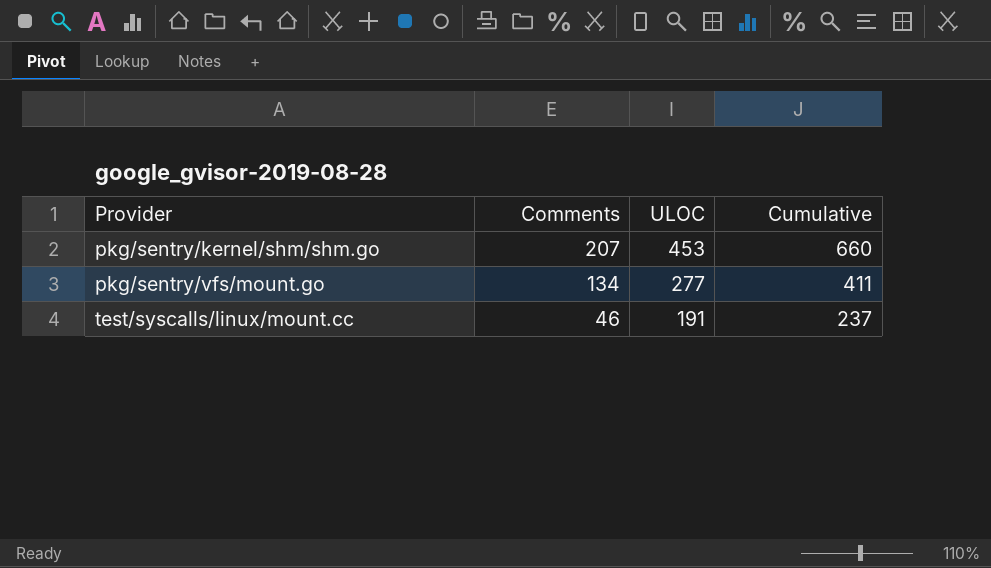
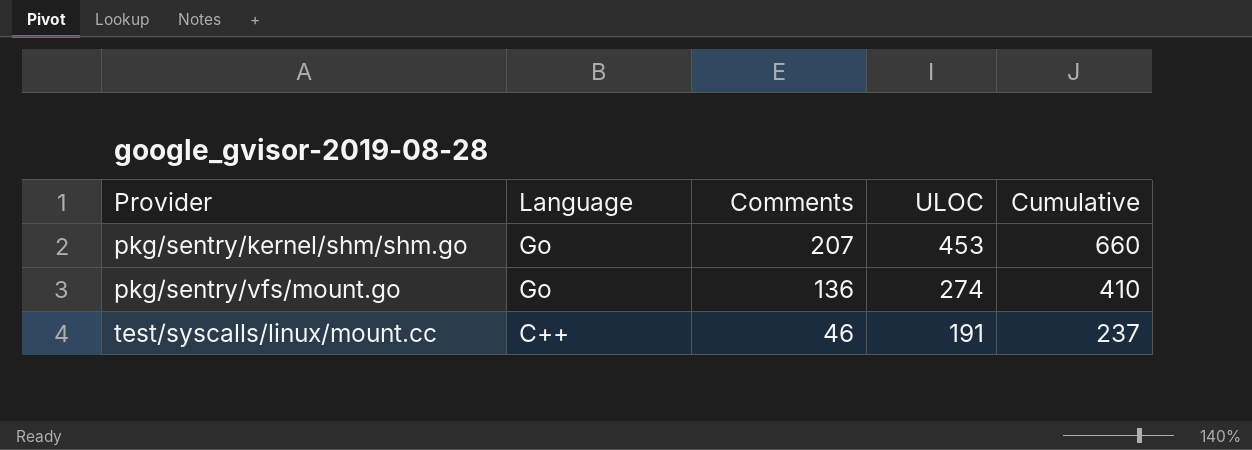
column Language | position: none -> 2
pkg/sentry/vfs/mount.go | Comments: 134 -> 136
pkg/sentry/vfs/mount.go | ULOC: 277 -> 274
pkg/sentry/vfs/mount.go | Cumulative: 411 -> 410

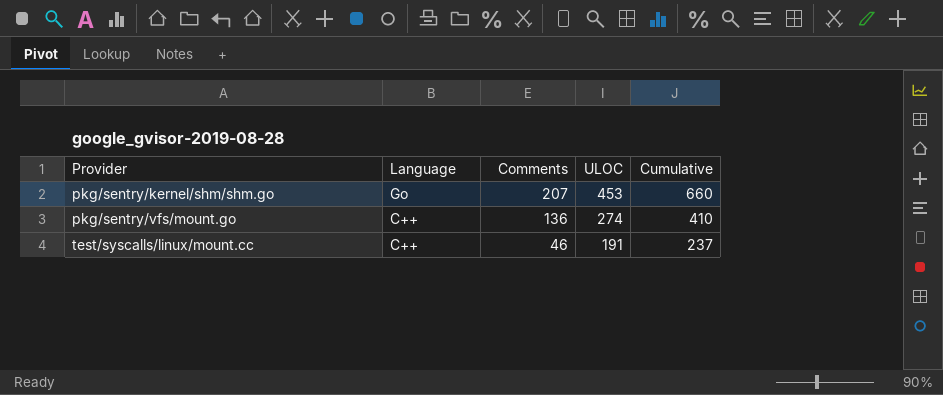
pkg/sentry/vfs/mount.go | Language: Go -> C++

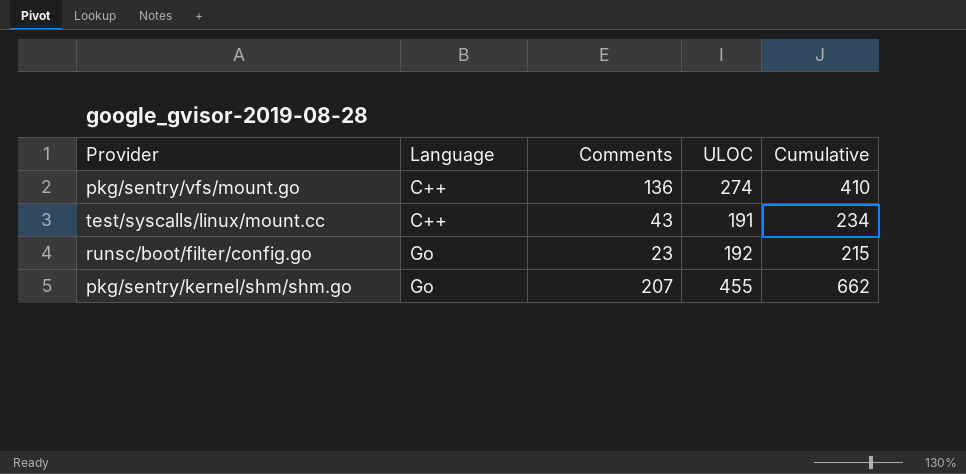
row order: Provider ascending -> Language ascending
test/syscalls/linux/mount.cc | Comments: 46 -> 43
test/syscalls/linux/mount.cc | Cumulative: 237 -> 234
row runsc/boot/filter/config.go: none -> Go | 23 | 192 | 215
pkg/sentry/kernel/shm/shm.go | ULOC: 453 -> 455
pkg/sentry/kernel/shm/shm.go | Cumulative: 660 -> 662

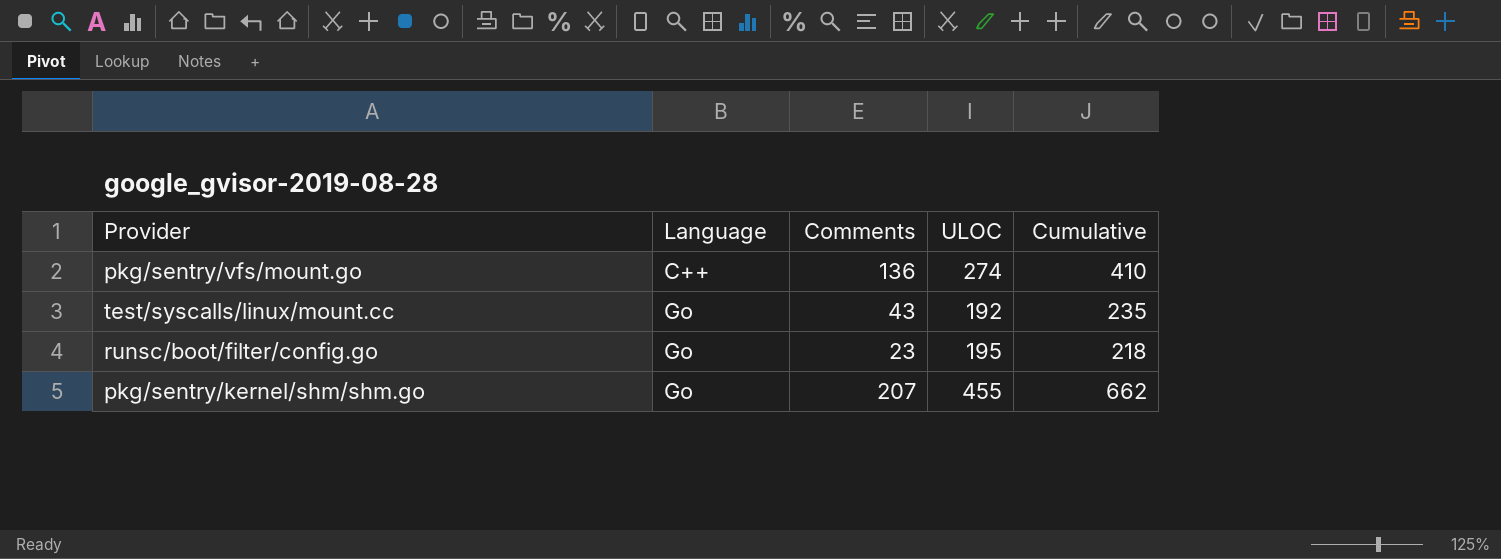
test/syscalls/linux/mount.cc | Language: C++ -> Go
test/syscalls/linux/mount.cc | ULOC: 191 -> 192
test/syscalls/linux/mount.cc | Cumulative: 234 -> 235
runsc/boot/filter/config.go | ULOC: 192 -> 195
runsc/boot/filter/config.go | Cumulative: 215 -> 218

